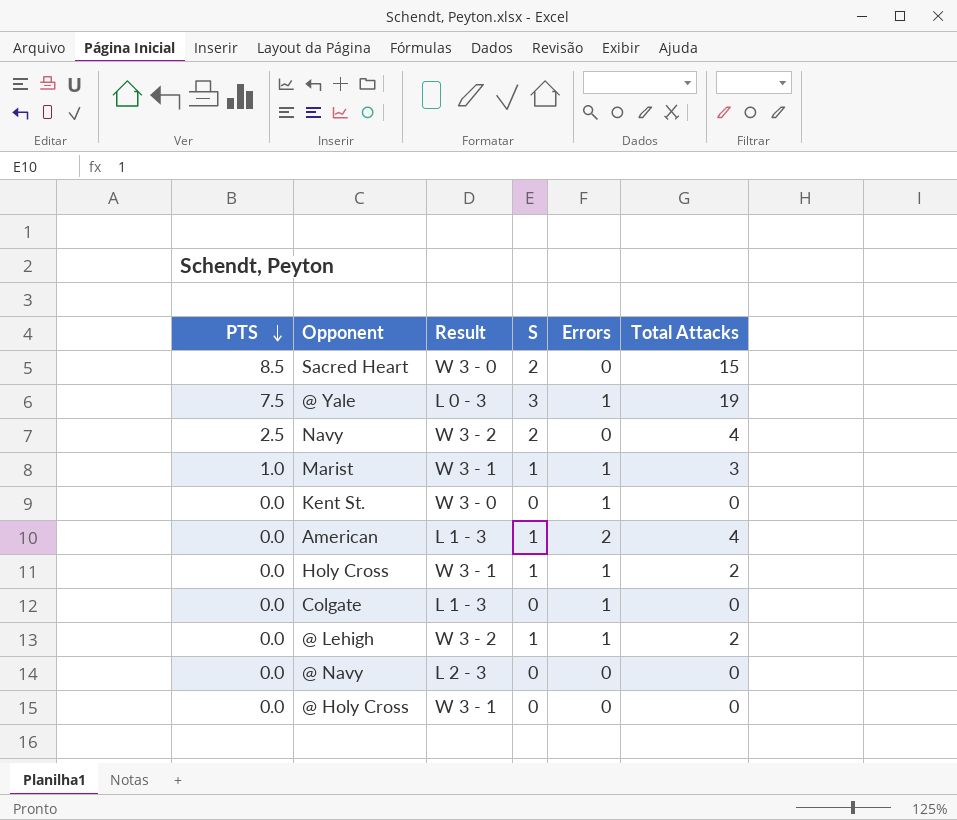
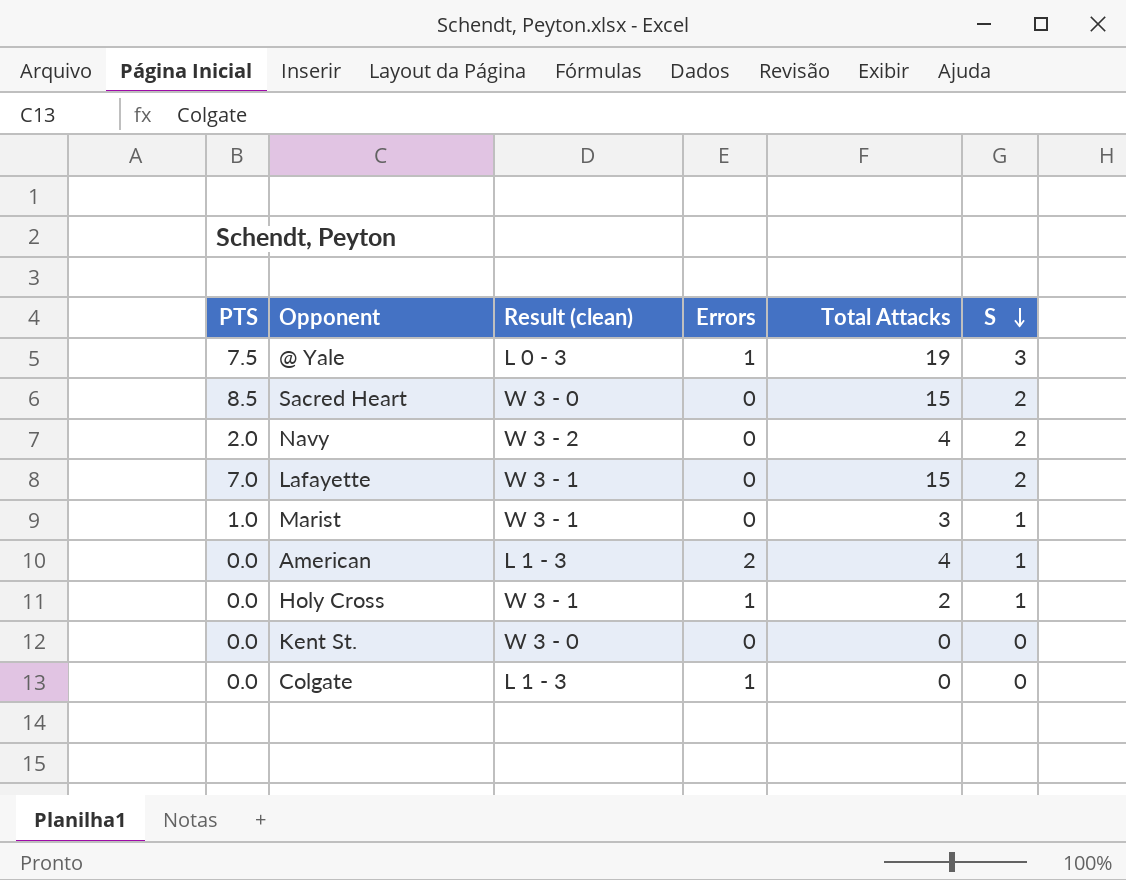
row order: PTS descending -> S descending
column name: Result -> Result (clean)
column S | position: 4 -> 6
row @ Lehigh: 0.0 | W 3 - 2 | 1 | 1 | 2 -> none
row @ Navy: 0.0 | L 2 - 3 | 0 | 0 | 0 -> none
row @ Holy Cross: 0.0 | W 3 - 1 | 0 | 0 | 0 -> none
Navy | PTS: 2.5 -> 2.0
row Lafayette: none -> 7.0 | W 3 - 1 | 0 | 15 | 2
Marist | Errors: 1 -> 0
Kent St. | Errors: 1 -> 0

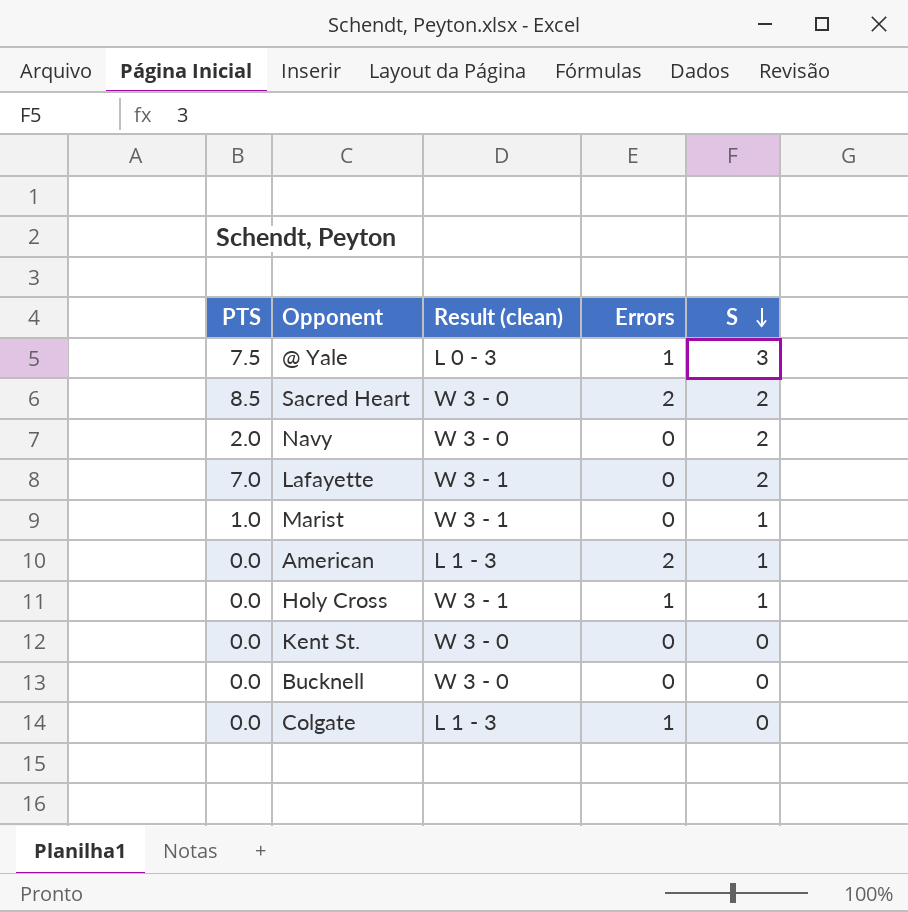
column Total Attacks | position: 5 -> none
Sacred Heart | Errors: 0 -> 2
Navy | Result (clean): W 3 - 2 -> W 3 - 0
row Bucknell: none -> 0.0 | W 3 - 0 | 0 | 0

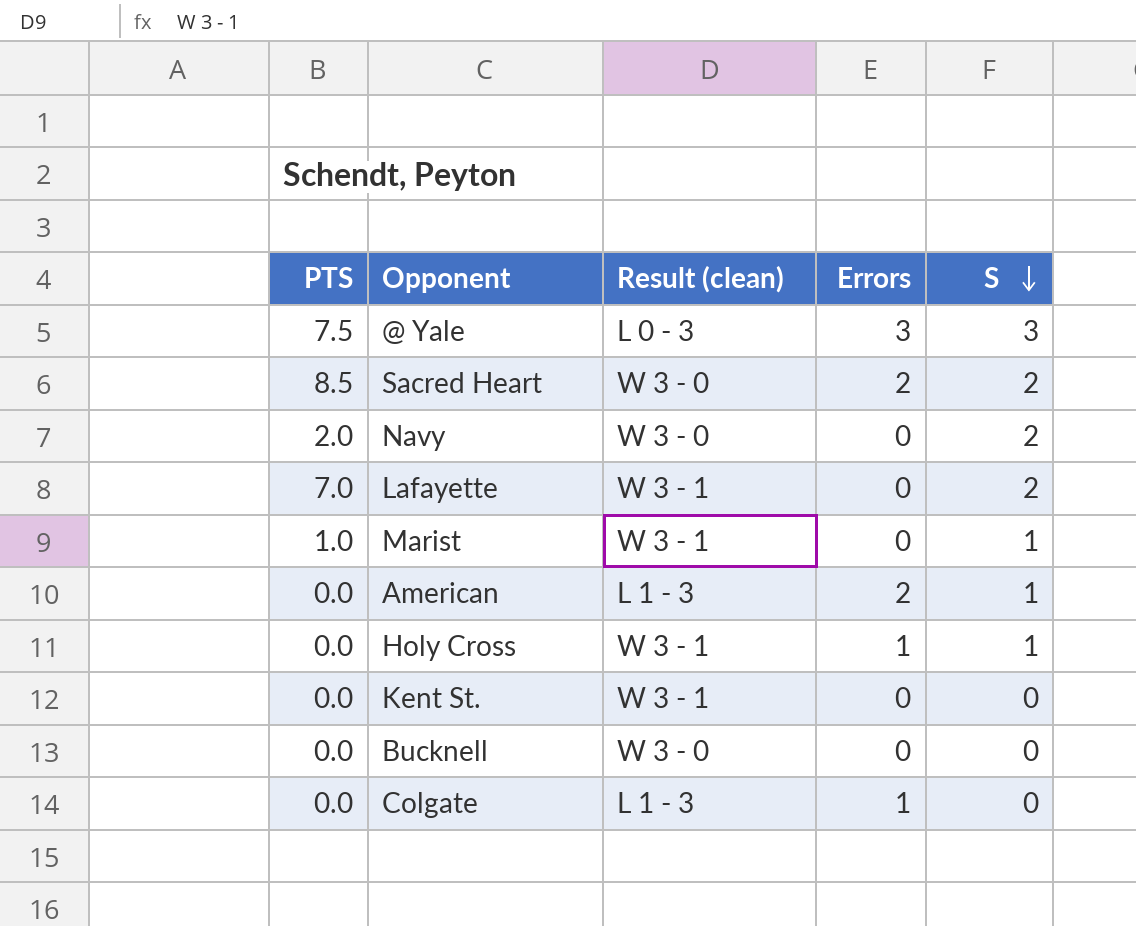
@ Yale | Errors: 1 -> 3
Kent St. | Result (clean): W 3 - 0 -> W 3 - 1

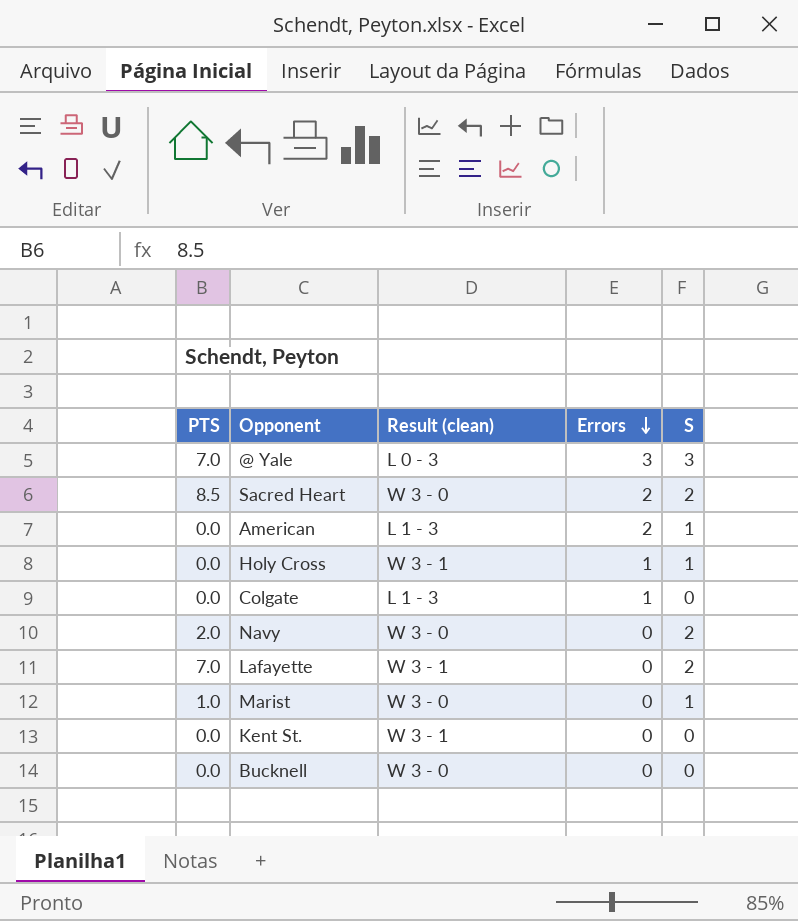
row order: S descending -> Errors descending
@ Yale | PTS: 7.5 -> 7.0
Marist | Result (clean): W 3 - 1 -> W 3 - 0

